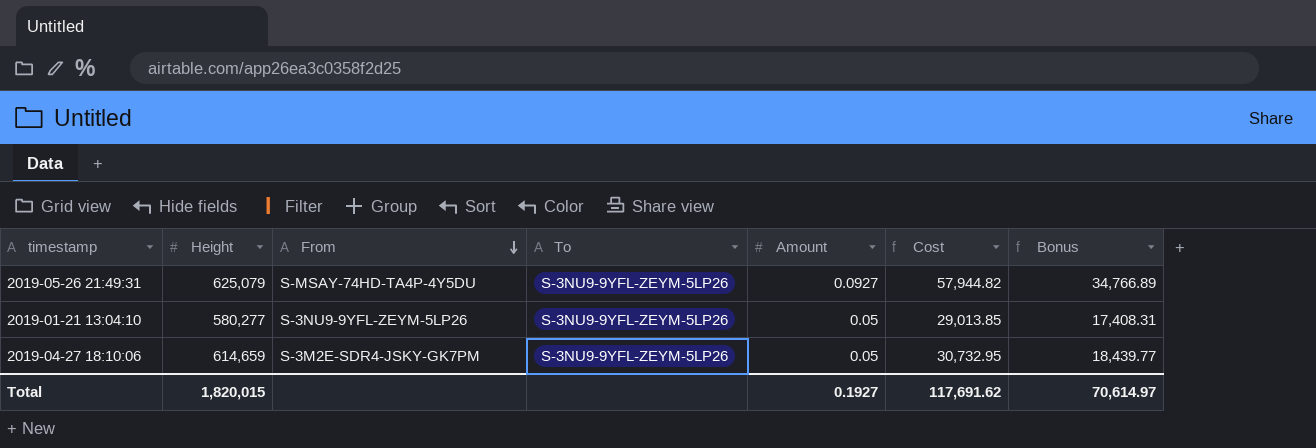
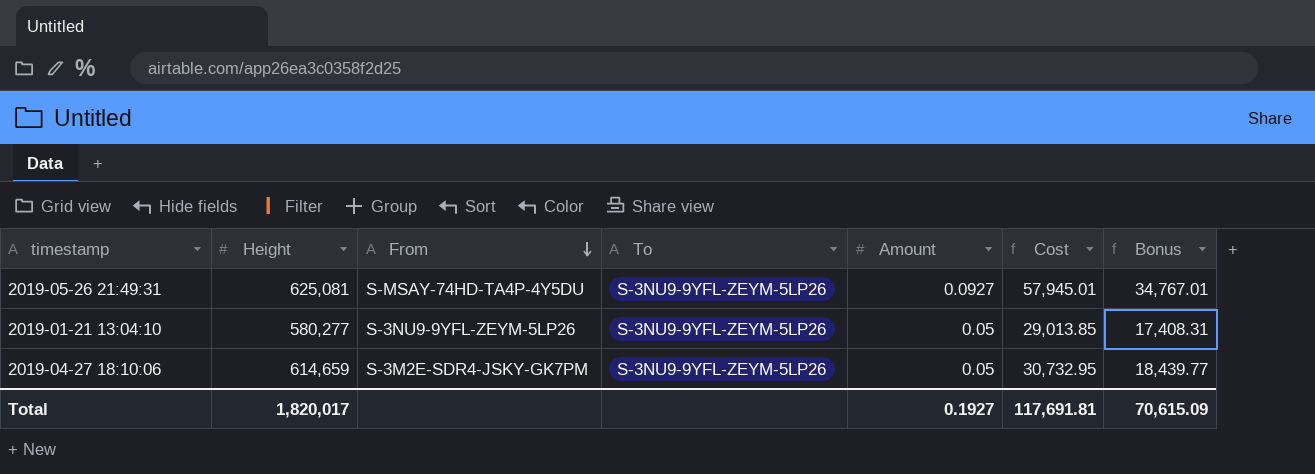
2019-05-26 21:49:31 | Height: 625,079 -> 625,081
2019-05-26 21:49:31 | Cost: 57,944.82 -> 57,945.01
2019-05-26 21:49:31 | Bonus: 34,766.89 -> 34,767.01
Total | Height: 1,820,015 -> 1,820,017
Total | Cost: 117,691.62 -> 117,691.81
Total | Bonus: 70,614.97 -> 70,615.09

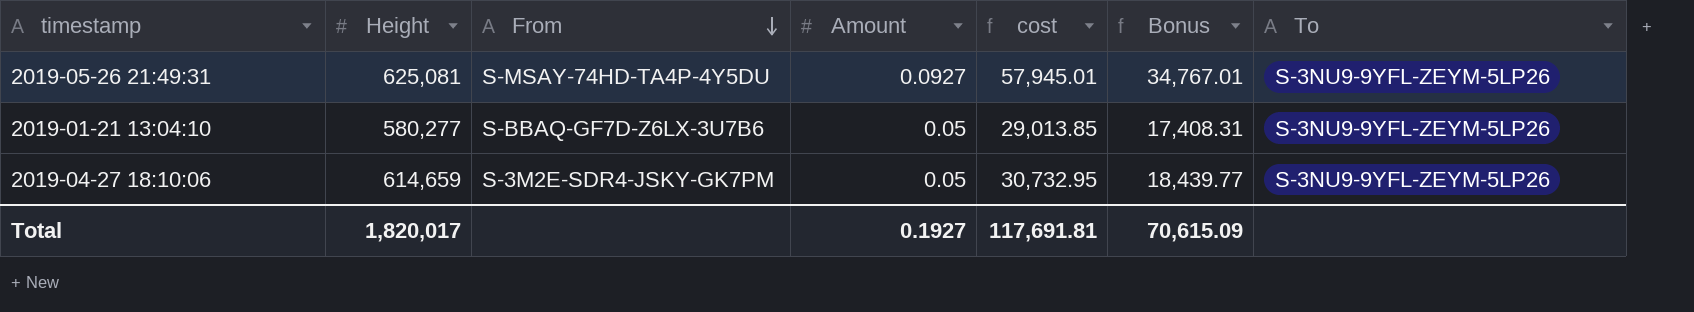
column name: Cost -> cost
column To | position: 4 -> 7
2019-01-21 13:04:10 | From: S-3NU9-9YFL-ZEYM-5LP26 -> S-BBAQ-GF7D-Z6LX-3U7B6

